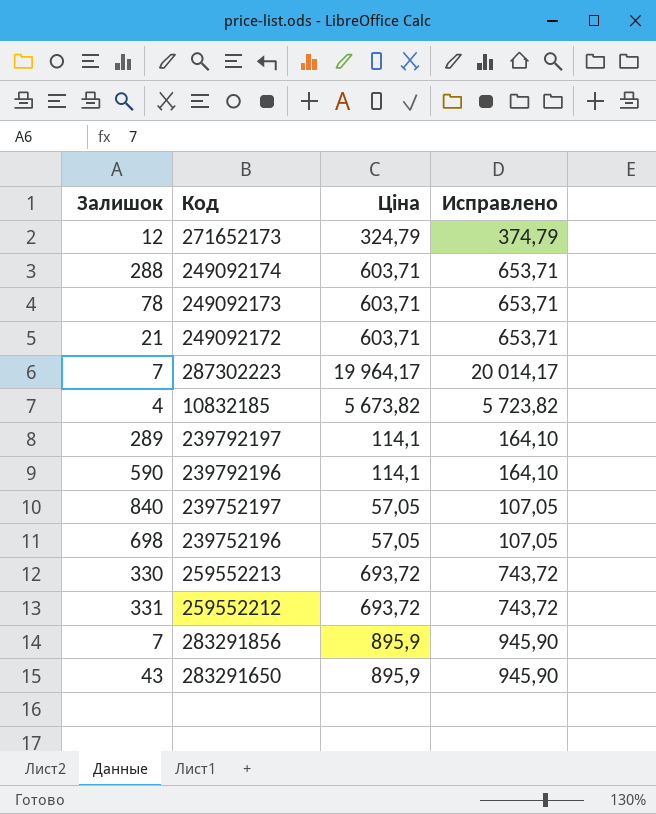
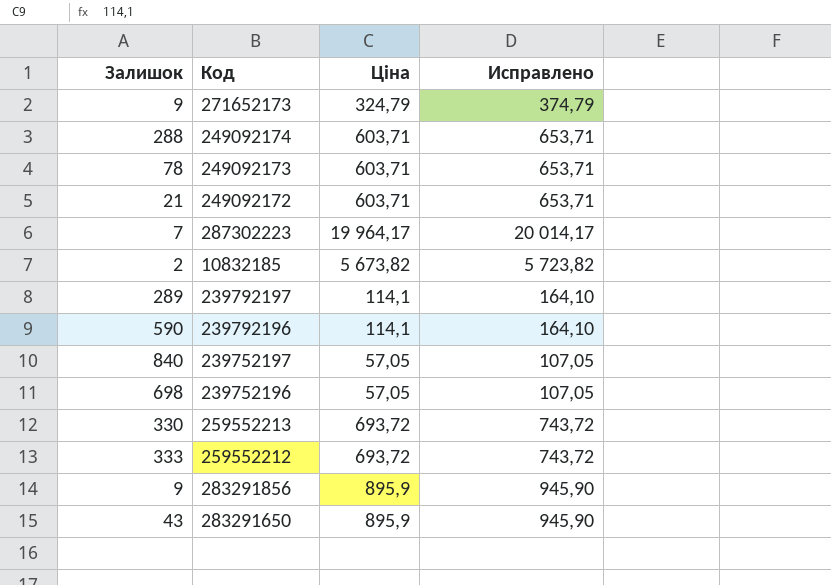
271652173 | Залишок: 12 -> 9
10832185 | Залишок: 4 -> 2
259552212 | Залишок: 331 -> 333
283291856 | Залишок: 7 -> 9

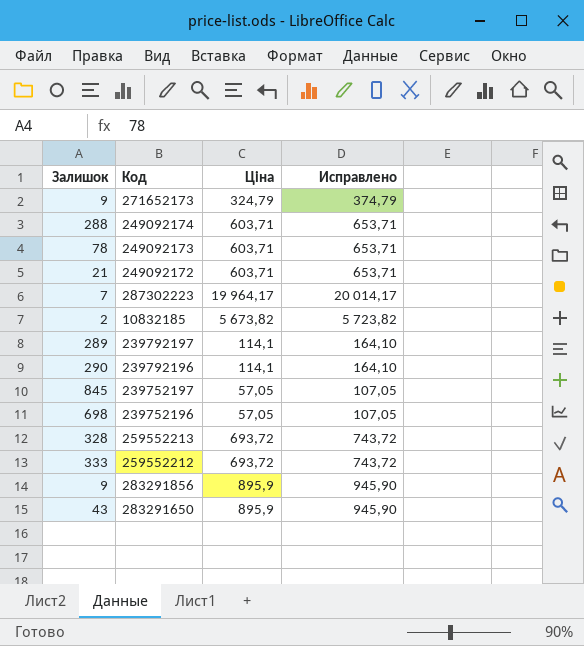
239792196 | Залишок: 590 -> 290
239752197 | Залишок: 840 -> 845
259552213 | Залишок: 330 -> 328

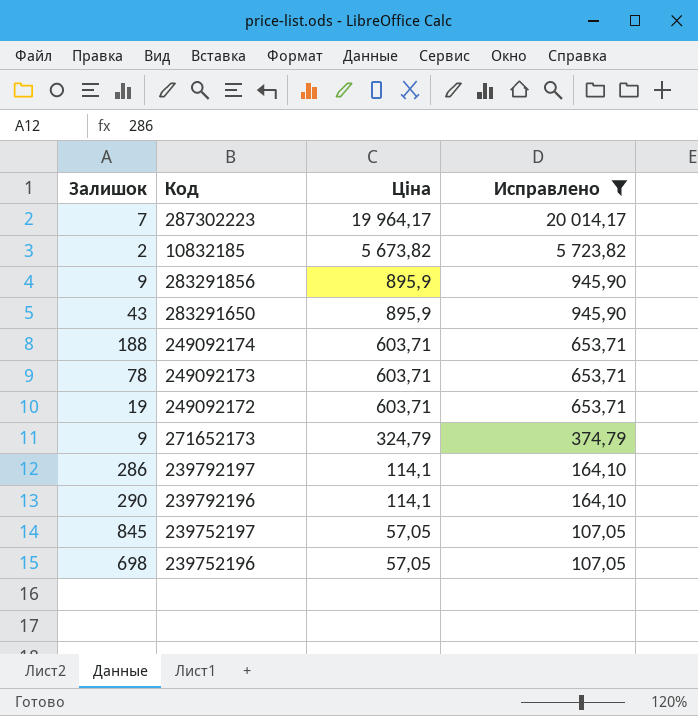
filter: none -> Исправлено != 743,72
row order: none -> Ціна descending
249092174 | Залишок: 288 -> 188
249092172 | Залишок: 21 -> 19
239792197 | Залишок: 289 -> 286

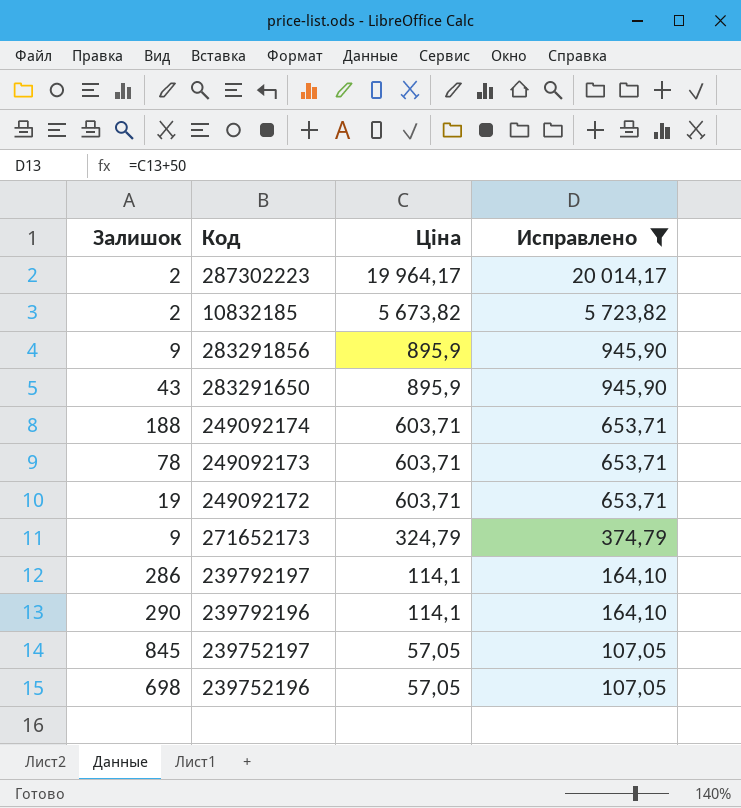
287302223 | Залишок: 7 -> 2

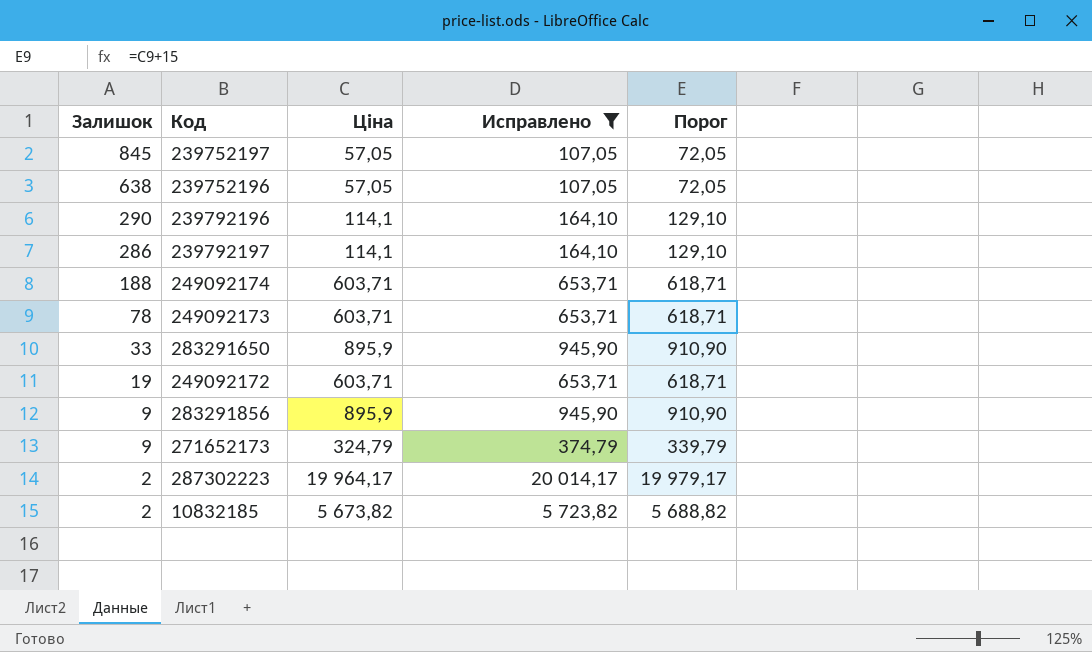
row order: Ціна descending -> Залишок descending
column Порог | formula: none -> [Ціна] + 15
239752196 | Залишок: 698 -> 638
283291650 | Залишок: 43 -> 33

